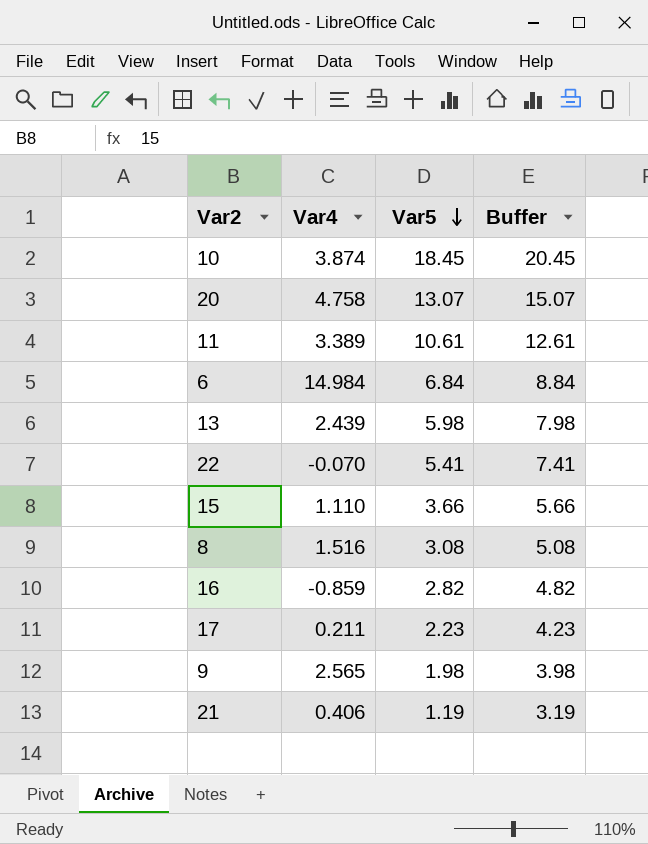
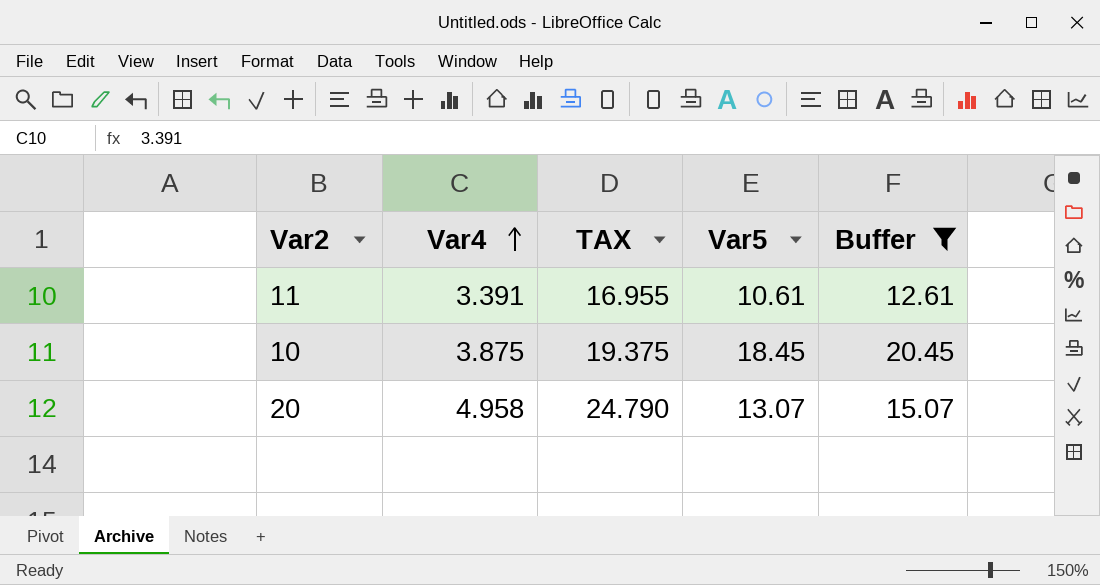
filter: none -> Buffer >= 12.61
row order: Var5 descending -> Var4 ascending
column TAX | formula: none -> [Var4] * 5
11 | Var4: 3.389 -> 3.391
10 | Var4: 3.874 -> 3.875
20 | Var4: 4.758 -> 4.958

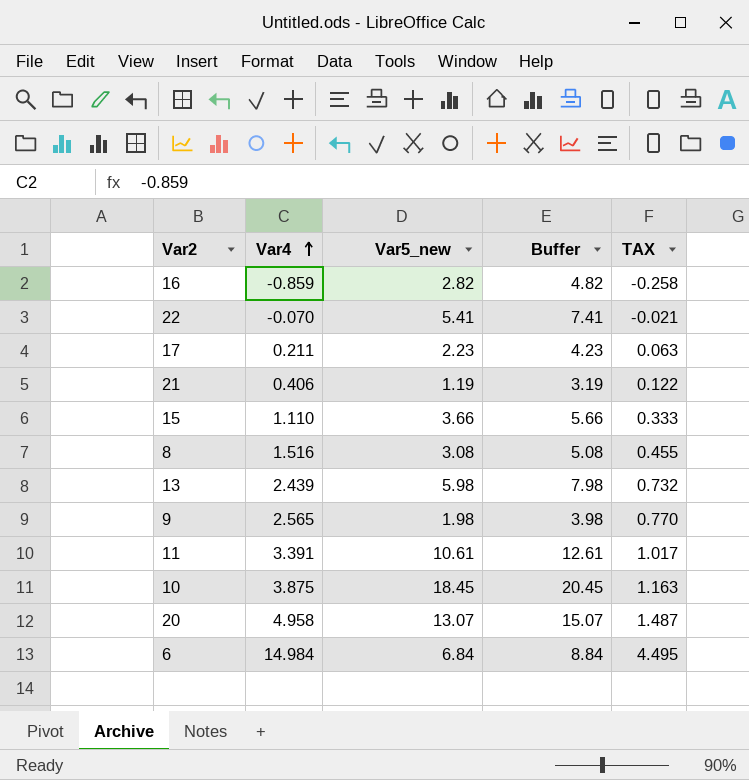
filter: Buffer >= 12.61 -> none
column name: Var5 -> Var5_new
column TAX | formula: [Var4] * 5 -> [Var4] * 0.3
column TAX | position: 3 -> 5

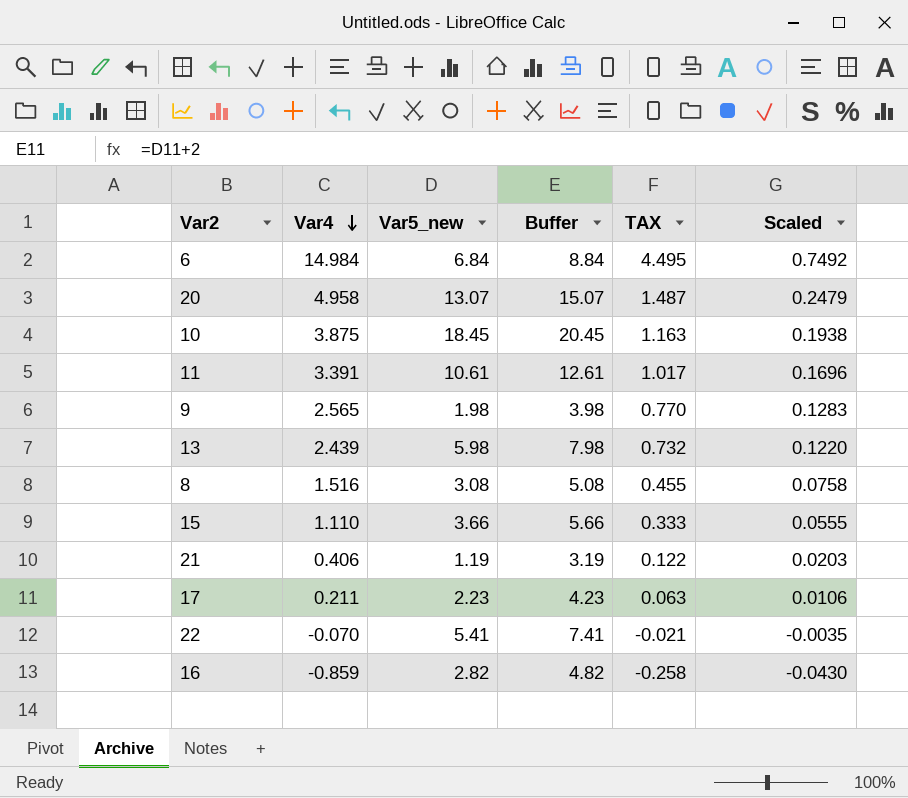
row order: Var4 ascending -> Var4 descending
column Scaled | formula: none -> [Var4] * 0.05

